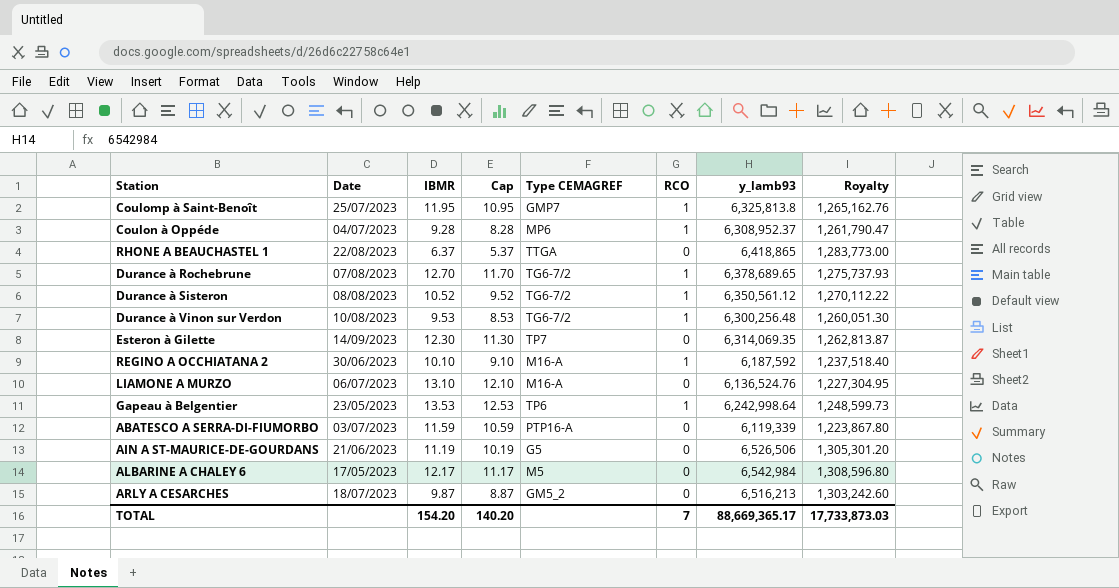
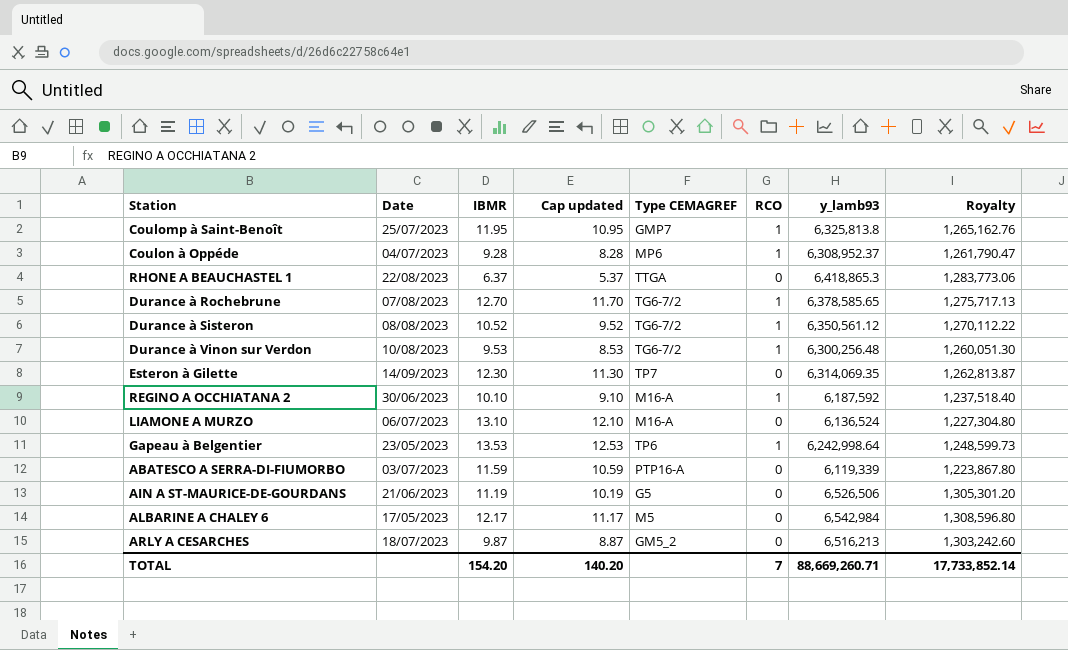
column name: Cap -> Cap updated
RHONE A BEAUCHASTEL 1 | y_lamb93: 6,418,865 -> 6,418,865.3
RHONE A BEAUCHASTEL 1 | Royalty: 1,283,773.00 -> 1,283,773.06
Durance à Rochebrune | y_lamb93: 6,378,689.65 -> 6,378,585.65
Durance à Rochebrune | Royalty: 1,275,737.93 -> 1,275,717.13
LIAMONE A MURZO | y_lamb93: 6,136,524.76 -> 6,136,524
LIAMONE A MURZO | Royalty: 1,227,304.95 -> 1,227,304.80
TOTAL | y_lamb93: 88,669,365.17 -> 88,669,260.71
TOTAL | Royalty: 17,733,873.03 -> 17,733,852.14

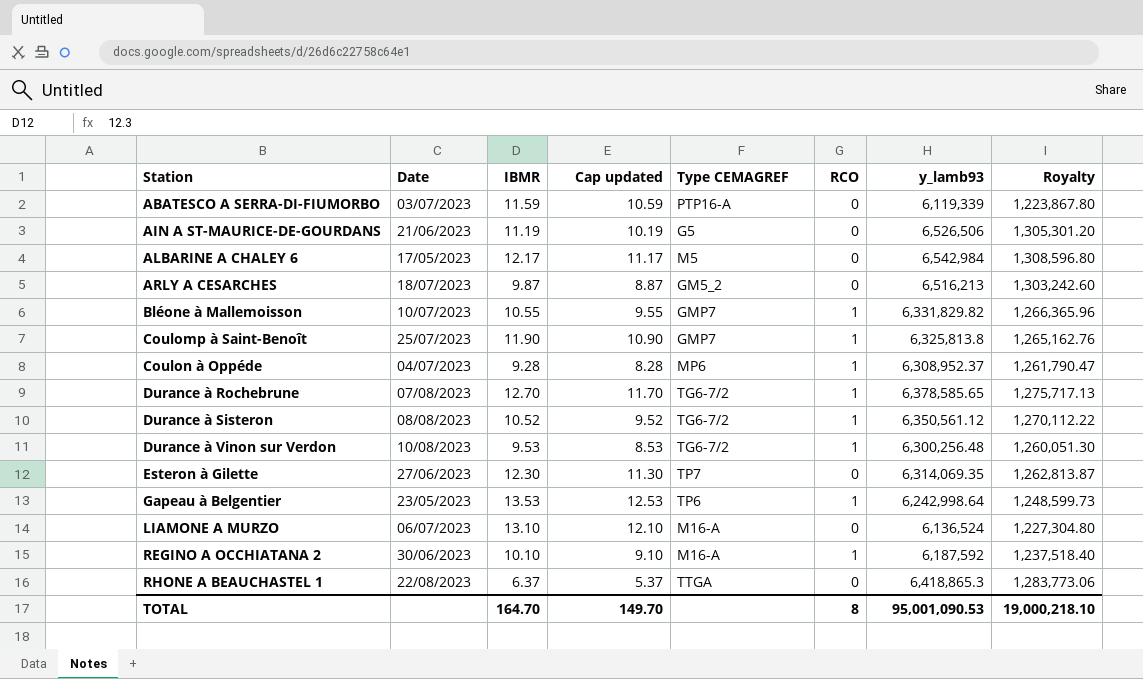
row order: none -> Station ascending
row Bléone à Mallemoisson: none -> 10/07/2023 | 10.55 | 9.55 | GMP7 | 1 | 6,331,829.82 | 1,266,365.96
Coulomp à Saint-Benoît | IBMR: 11.95 -> 11.90
Coulomp à Saint-Benoît | Cap updated: 10.95 -> 10.90
Esteron à Gilette | Date: 14/09/2023 -> 27/06/2023
TOTAL | IBMR: 154.20 -> 164.70
TOTAL | Cap updated: 140.20 -> 149.70
TOTAL | RCO: 7 -> 8
TOTAL | y_lamb93: 88,669,260.71 -> 95,001,090.53
TOTAL | Royalty: 17,733,852.14 -> 19,000,218.10

